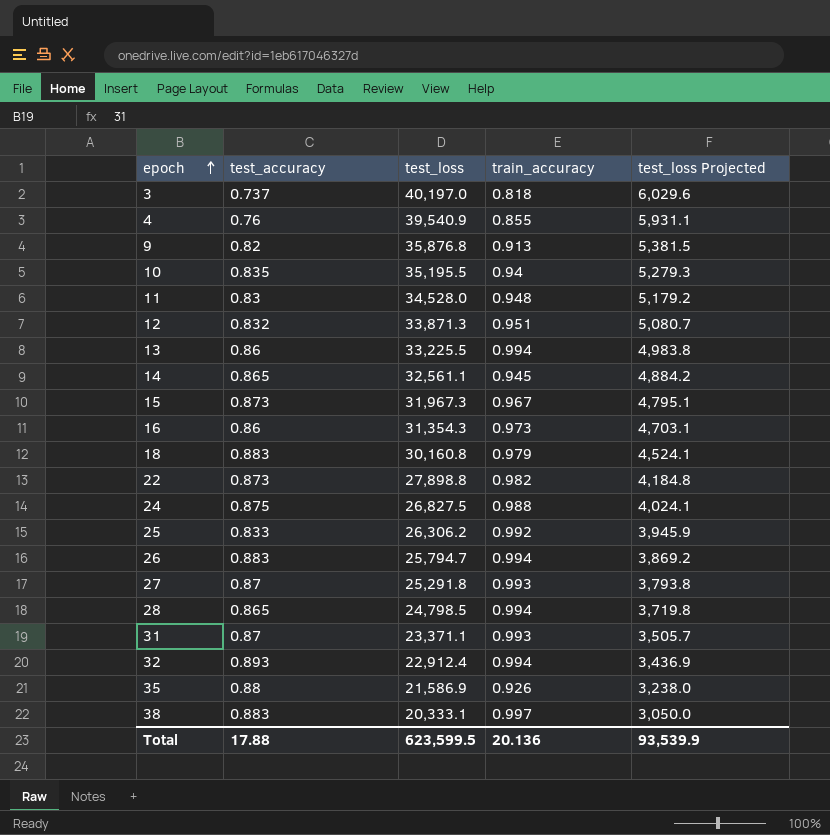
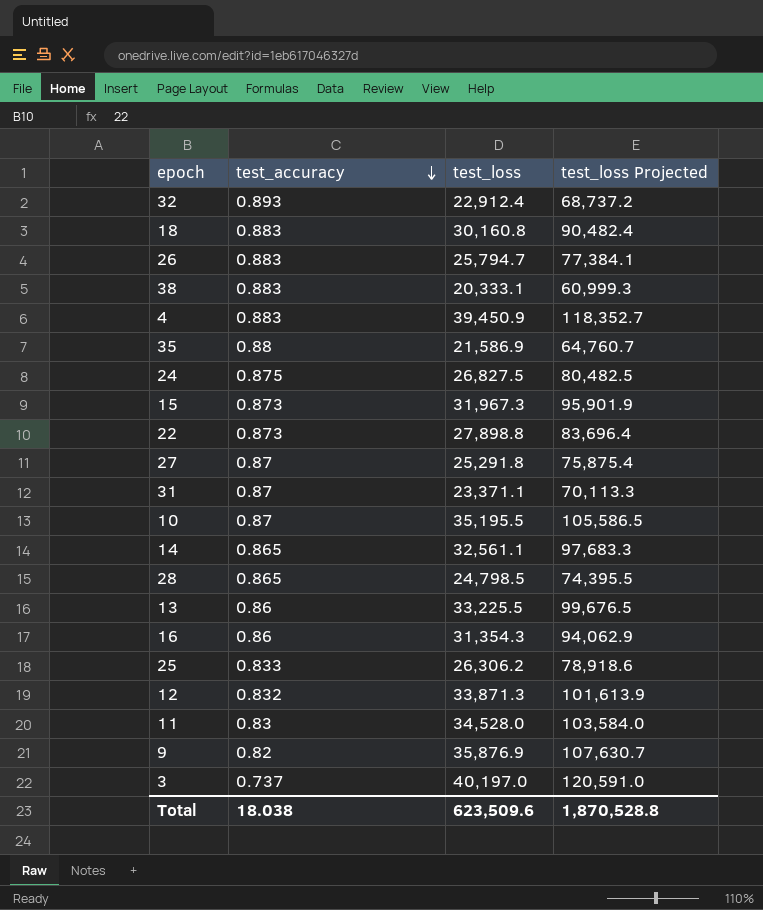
row order: epoch ascending -> test_accuracy descending
column train_accuracy | position: 4 -> none
column test_loss Projected | formula: [test_loss] * 0.15 -> [test_loss] * 3
4 | test_accuracy: 0.76 -> 0.883
4 | test_loss: 39,540.9 -> 39,450.9
10 | test_accuracy: 0.835 -> 0.87
9 | test_loss: 35,876.8 -> 35,876.9
Total | test_accuracy: 17.88 -> 18.038
Total | test_loss: 623,599.5 -> 623,509.6
Total | test_loss Projected: 93,539.9 -> 1,870,528.8

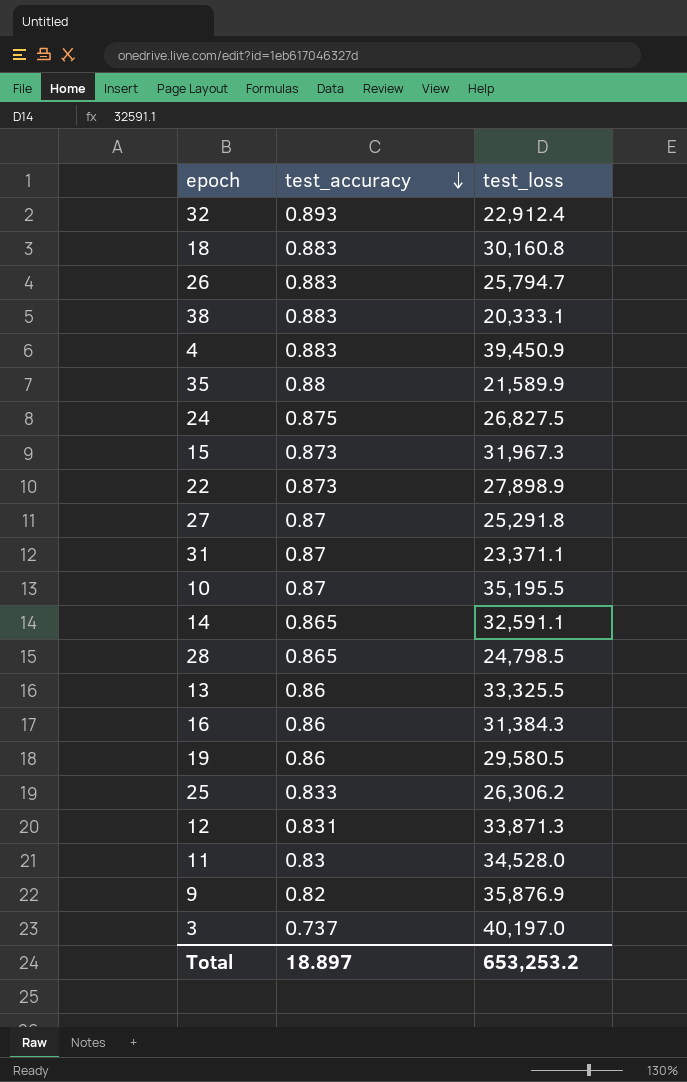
column test_loss Projected | formula: [test_loss] * 3 -> none
35 | test_loss: 21,586.9 -> 21,589.9
22 | test_loss: 27,898.8 -> 27,898.9
14 | test_loss: 32,561.1 -> 32,591.1
13 | test_loss: 33,225.5 -> 33,325.5
16 | test_loss: 31,354.3 -> 31,384.3
row 19: none -> 0.86 | 29,580.5
12 | test_accuracy: 0.832 -> 0.831
Total | test_accuracy: 18.038 -> 18.897
Total | test_loss: 623,509.6 -> 653,253.2

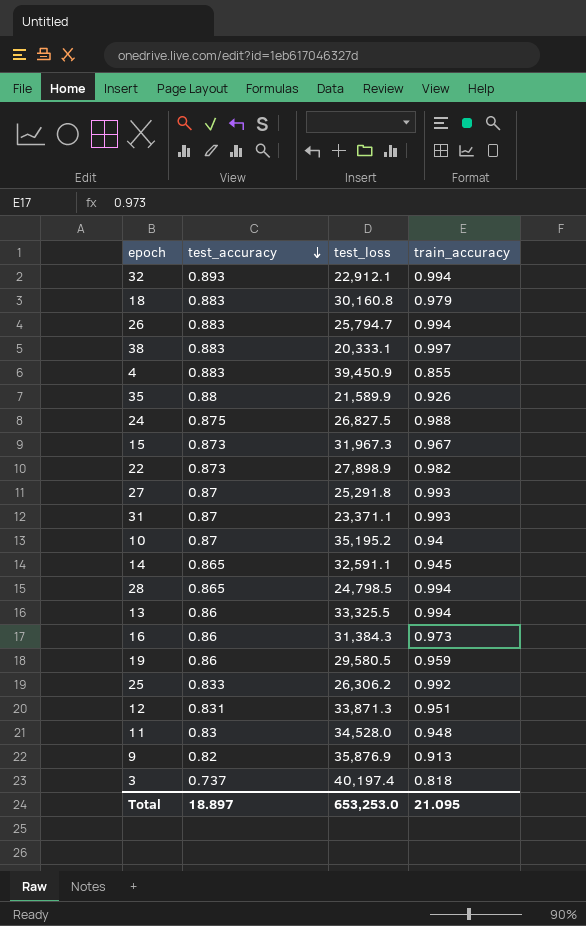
column train_accuracy | position: none -> 4
32 | test_loss: 22,912.4 -> 22,912.1
10 | test_loss: 35,195.5 -> 35,195.2
3 | test_loss: 40,197.0 -> 40,197.4
Total | test_loss: 653,253.2 -> 653,253.0

